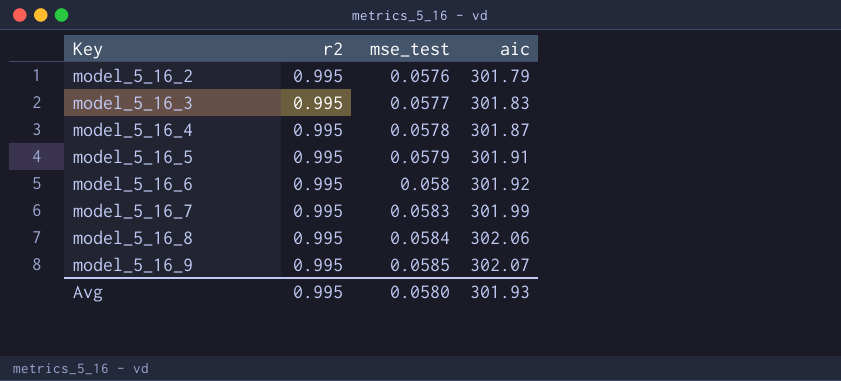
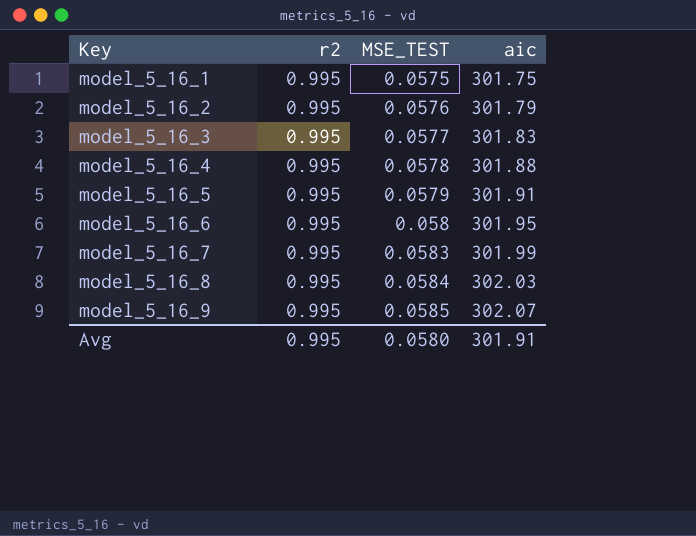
column name: mse_test -> MSE_TEST
row model_5_16_1: none -> 0.995 | 0.0575 | 301.75
model_5_16_4 | aic: 301.87 -> 301.88
model_5_16_6 | aic: 301.92 -> 301.95
model_5_16_8 | aic: 302.06 -> 302.03
Avg | aic: 301.93 -> 301.91

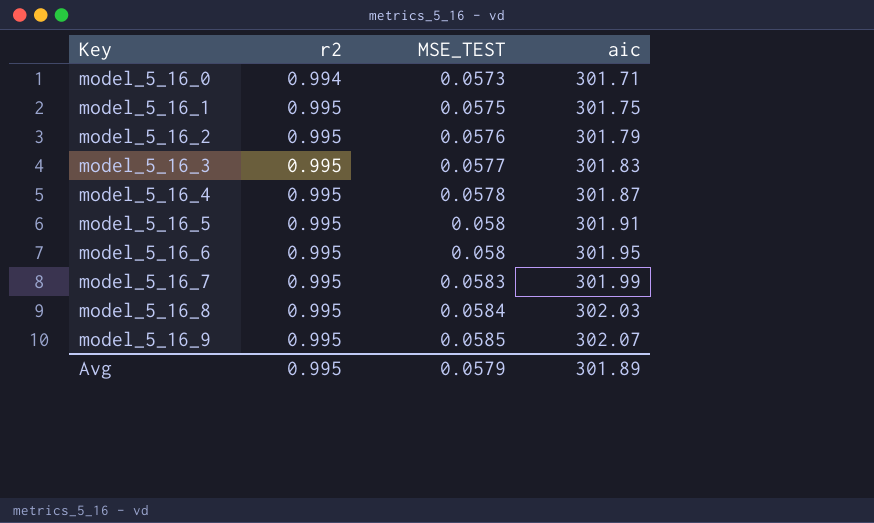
row model_5_16_0: none -> 0.994 | 0.0573 | 301.71
model_5_16_4 | aic: 301.88 -> 301.87
model_5_16_5 | MSE_TEST: 0.0579 -> 0.058
Avg | MSE_TEST: 0.0580 -> 0.0579
Avg | aic: 301.91 -> 301.89

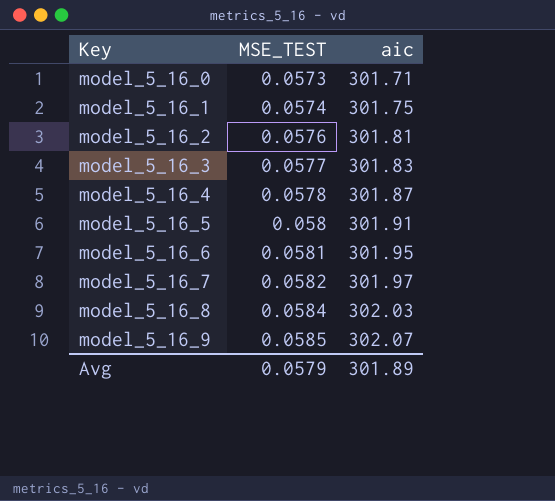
column r2 | position: 2 -> none
model_5_16_1 | MSE_TEST: 0.0575 -> 0.0574
model_5_16_2 | aic: 301.79 -> 301.81
model_5_16_6 | MSE_TEST: 0.058 -> 0.0581
model_5_16_7 | MSE_TEST: 0.0583 -> 0.0582
model_5_16_7 | aic: 301.99 -> 301.97

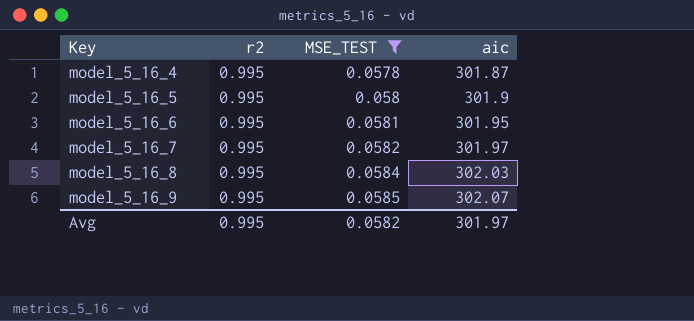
filter: none -> MSE_TEST >= 0.0578
column r2 | position: none -> 2
model_5_16_5 | aic: 301.91 -> 301.9
Avg | MSE_TEST: 0.0579 -> 0.0582
Avg | aic: 301.89 -> 301.97

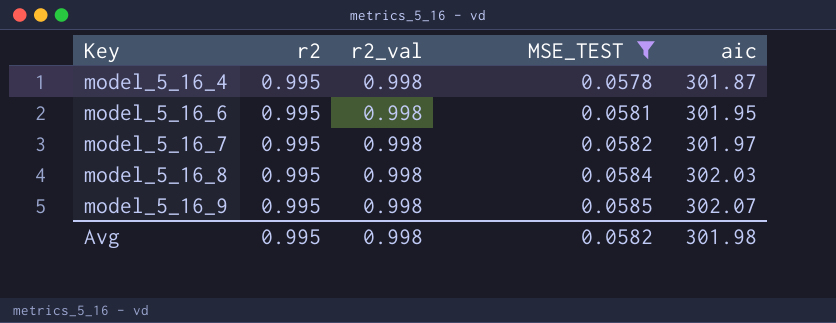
column r2_val | position: none -> 3
row model_5_16_5: 0.995 | 0.058 | 301.9 -> none
Avg | aic: 301.97 -> 301.98

